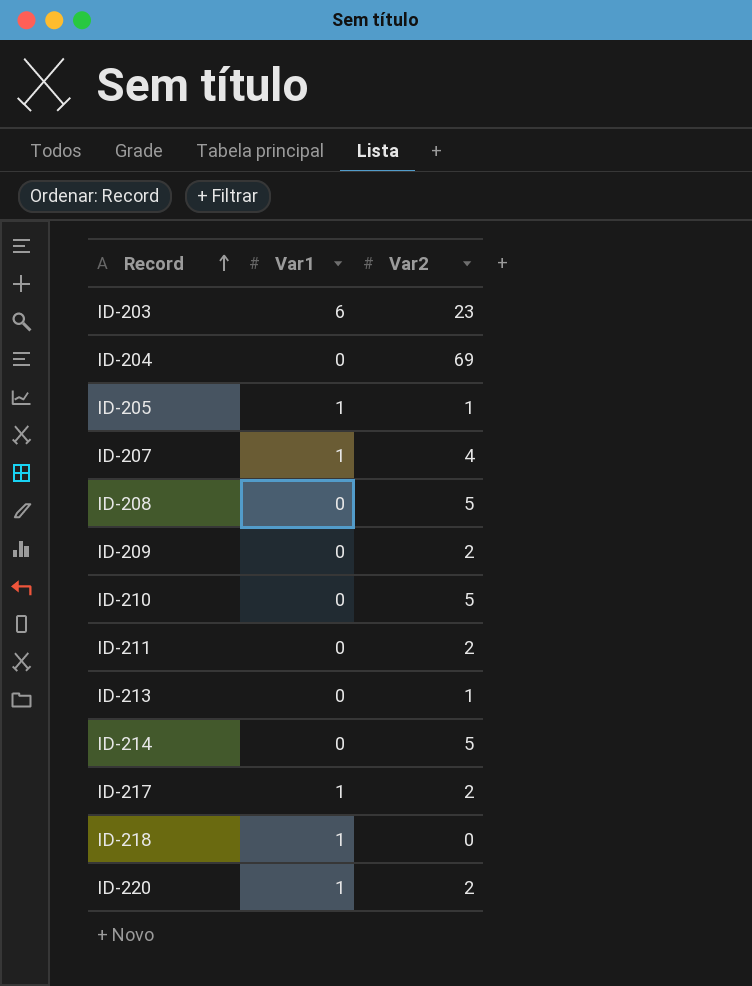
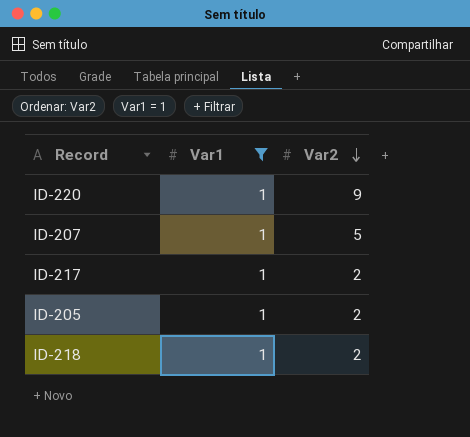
filter: none -> Var1 = 1
row order: Record ascending -> Var2 descending
ID-220 | Var2: 2 -> 9
ID-207 | Var2: 4 -> 5
ID-205 | Var2: 1 -> 2
ID-218 | Var2: 0 -> 2

